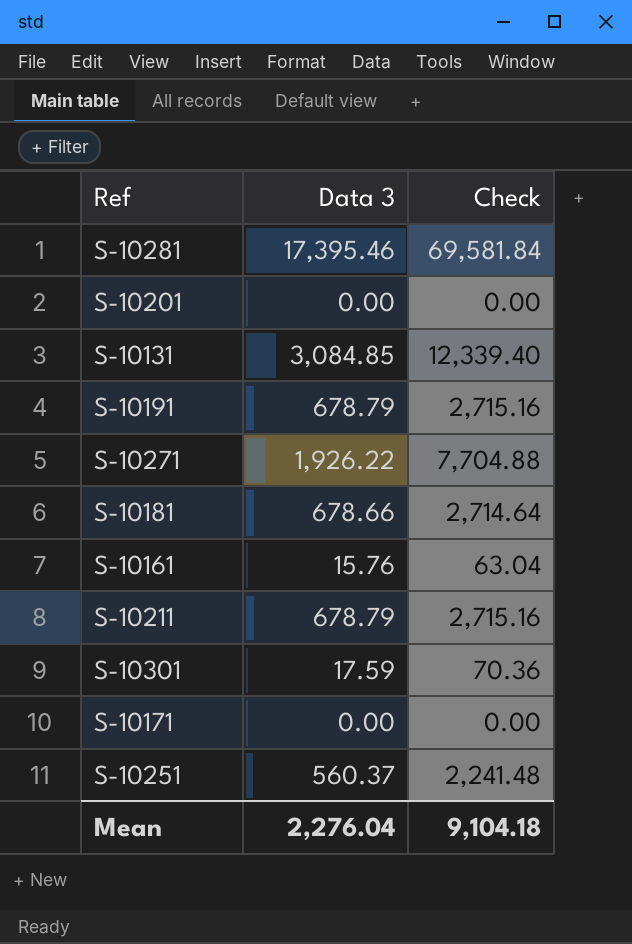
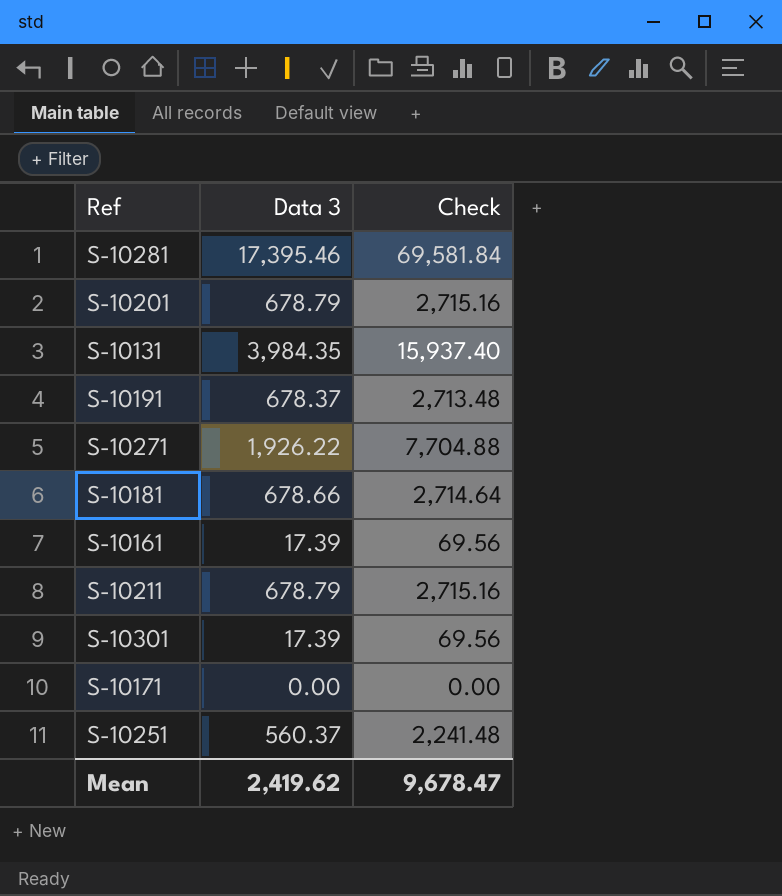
S-10201 | Data 3: 0.00 -> 678.79
S-10201 | Check: 0.00 -> 2,715.16
S-10131 | Data 3: 3,084.85 -> 3,984.35
S-10131 | Check: 12,339.40 -> 15,937.40
S-10191 | Data 3: 678.79 -> 678.37
S-10191 | Check: 2,715.16 -> 2,713.48
S-10161 | Data 3: 15.76 -> 17.39
S-10161 | Check: 63.04 -> 69.56
S-10301 | Data 3: 17.59 -> 17.39
S-10301 | Check: 70.36 -> 69.56
Mean | Data 3: 2,276.04 -> 2,419.62
Mean | Check: 9,104.18 -> 9,678.47

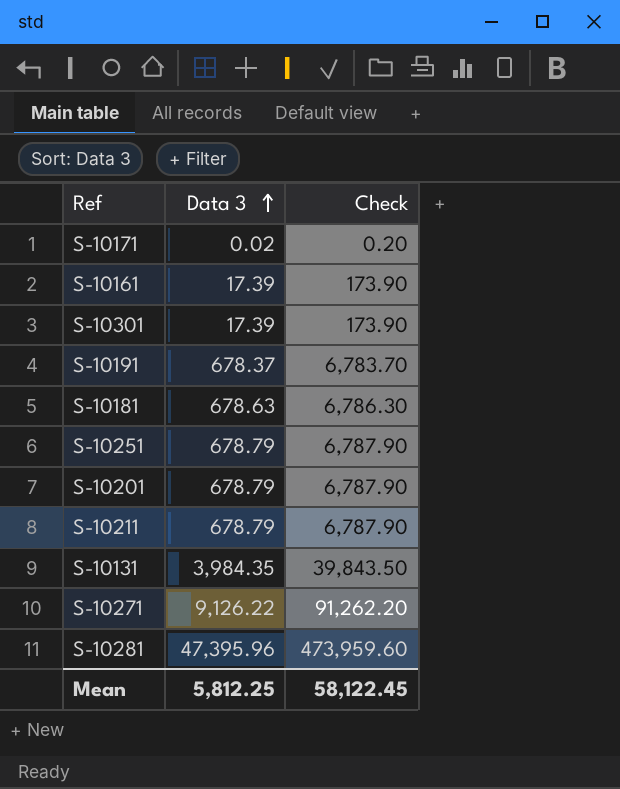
row order: none -> Data 3 ascending
column Check | formula: [Data 3] * 4 -> [Data 3] * 10
S-10171 | Data 3: 0.00 -> 0.02
S-10181 | Data 3: 678.66 -> 678.63
S-10251 | Data 3: 560.37 -> 678.79
S-10271 | Data 3: 1,926.22 -> 9,126.22
S-10281 | Data 3: 17,395.46 -> 47,395.96
Mean | Data 3: 2,419.62 -> 5,812.25
Mean | Check: 9,678.47 -> 58,122.45

